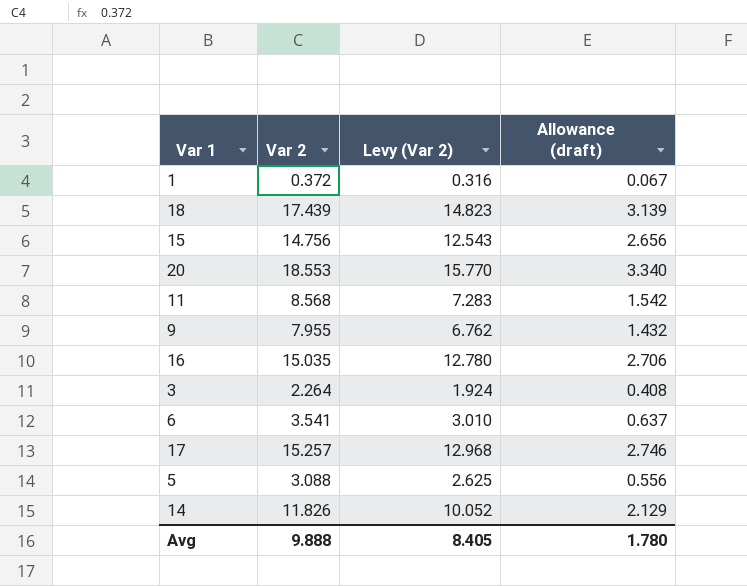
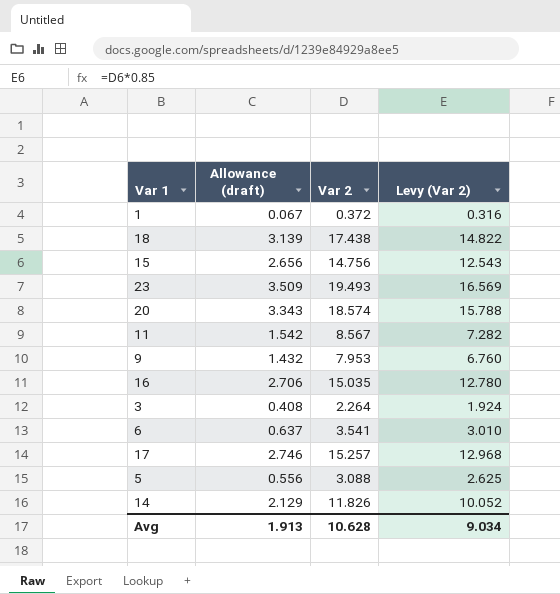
column Allowance (draft) | position: 4 -> 2
18 | Var 2: 17.439 -> 17.438
18 | Levy (Var 2): 14.823 -> 14.822
row 23: none -> 3.509 | 19.493 | 16.569
20 | Allowance (draft): 3.340 -> 3.343
20 | Var 2: 18.553 -> 18.574
20 | Levy (Var 2): 15.770 -> 15.788
11 | Var 2: 8.568 -> 8.567
11 | Levy (Var 2): 7.283 -> 7.282
9 | Var 2: 7.955 -> 7.953
9 | Levy (Var 2): 6.762 -> 6.760
Avg | Allowance (draft): 1.780 -> 1.913
Avg | Var 2: 9.888 -> 10.628
Avg | Levy (Var 2): 8.405 -> 9.034

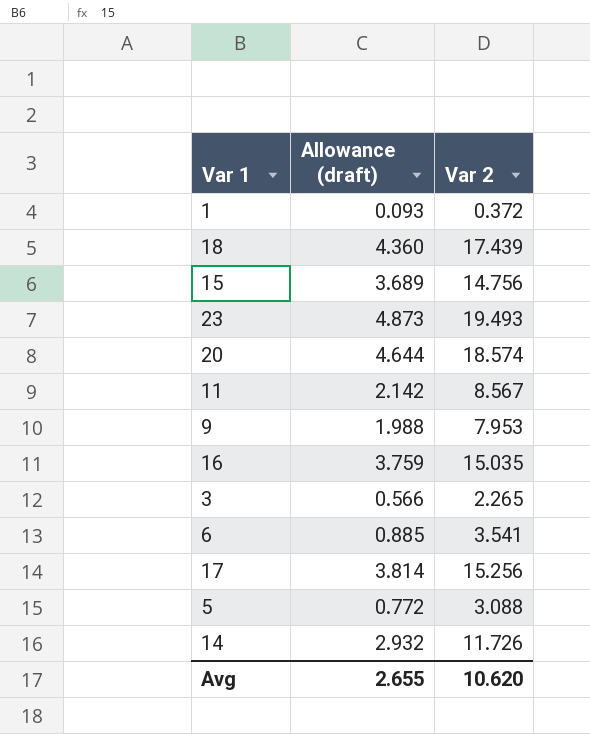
column Levy (Var 2) | formula: [Var 2] * 0.85 -> none
column Allowance (draft) | formula: [Var 2] * 0.18 -> [Var 2] * 0.25
18 | Var 2: 17.438 -> 17.439
3 | Var 2: 2.264 -> 2.265
17 | Var 2: 15.257 -> 15.256
14 | Var 2: 11.826 -> 11.726
Avg | Allowance (draft): 1.913 -> 2.655
Avg | Var 2: 10.628 -> 10.620

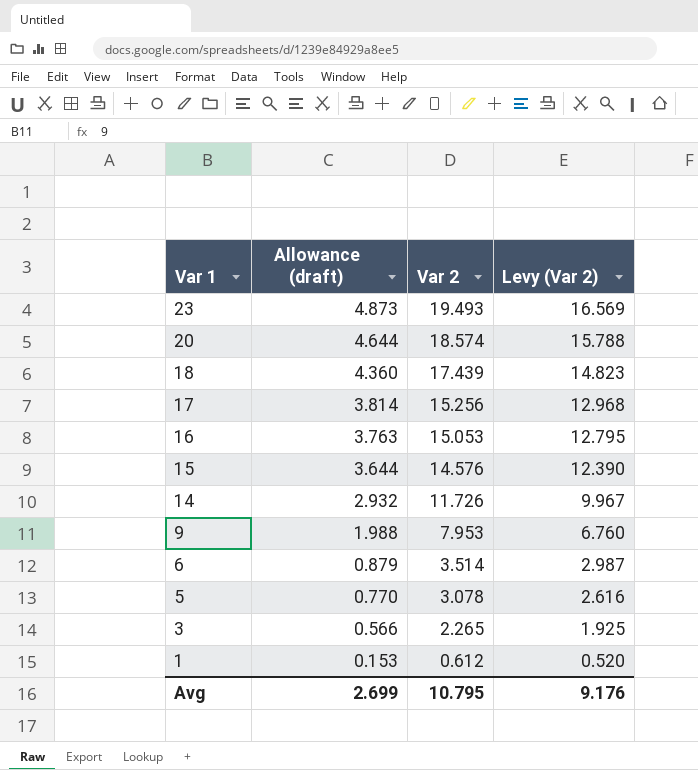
row order: none -> Var 1 descending
column Levy (Var 2) | formula: none -> [Var 2] * 0.85
row 11: 2.142 | 8.567 -> none
16 | Allowance (draft): 3.759 -> 3.763
16 | Var 2: 15.035 -> 15.053
15 | Allowance (draft): 3.689 -> 3.644
15 | Var 2: 14.756 -> 14.576
6 | Allowance (draft): 0.885 -> 0.879
6 | Var 2: 3.541 -> 3.514
5 | Allowance (draft): 0.772 -> 0.770
5 | Var 2: 3.088 -> 3.078
1 | Allowance (draft): 0.093 -> 0.153
1 | Var 2: 0.372 -> 0.612
Avg | Allowance (draft): 2.655 -> 2.699
Avg | Var 2: 10.620 -> 10.795

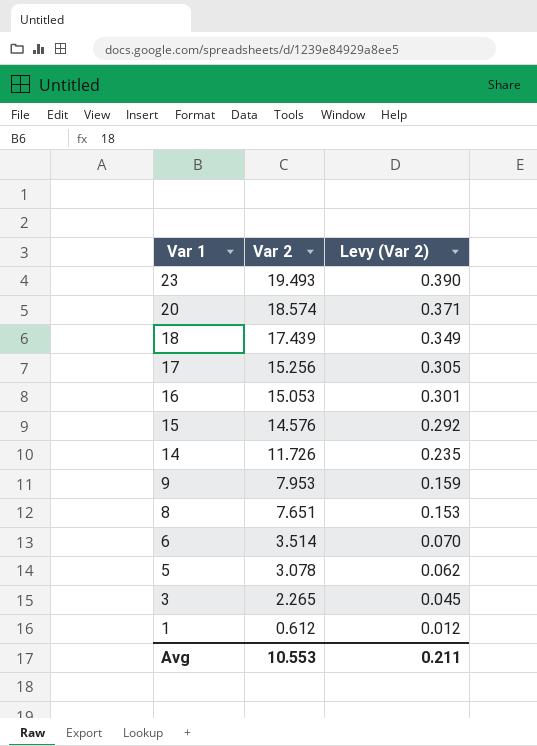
column Allowance (draft) | formula: [Var 2] * 0.25 -> none
column Levy (Var 2) | formula: [Var 2] * 0.85 -> [Var 2] * 0.02
row 8: none -> 7.651 | 0.153
Avg | Var 2: 10.795 -> 10.553
Avg | Levy (Var 2): 9.176 -> 0.211

